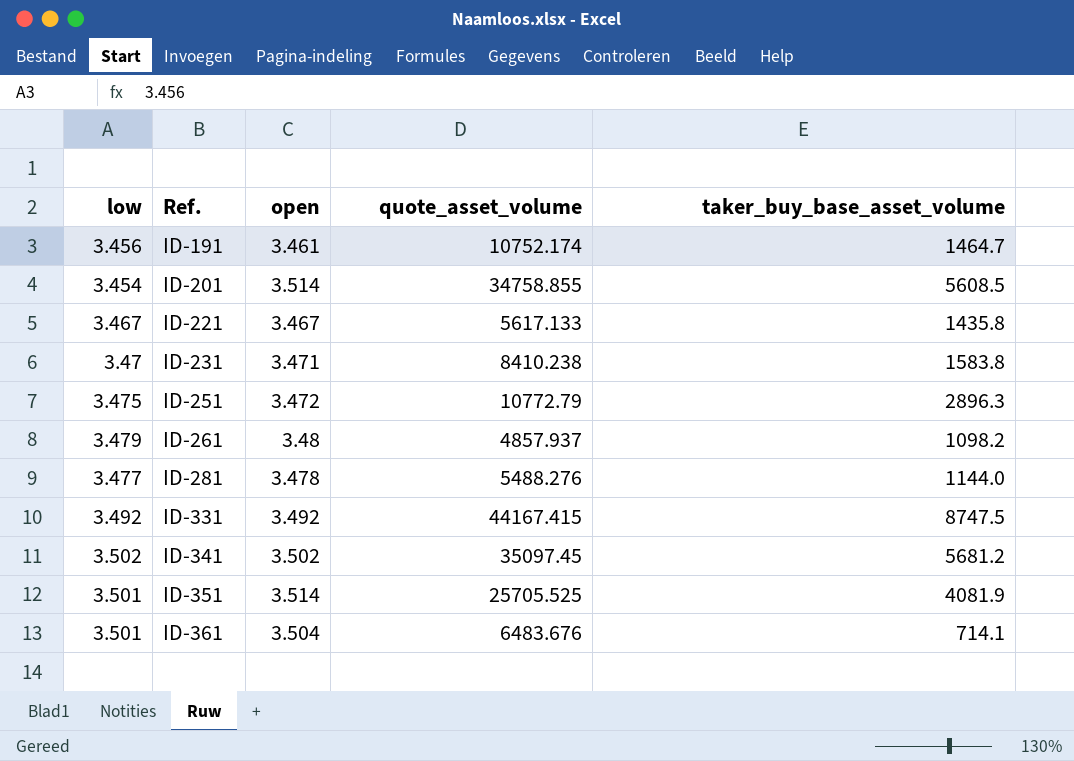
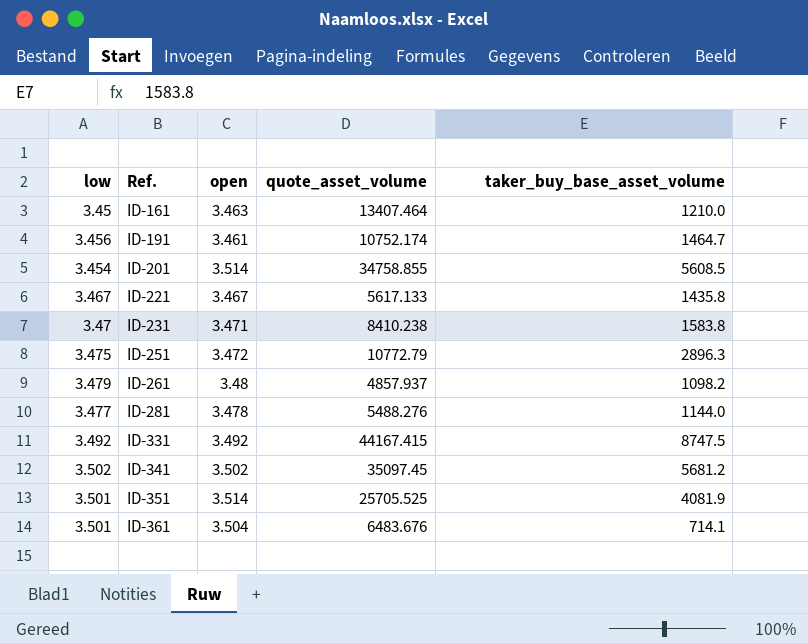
row ID-161: none -> 3.45 | 3.463 | 13407.464 | 1210.0

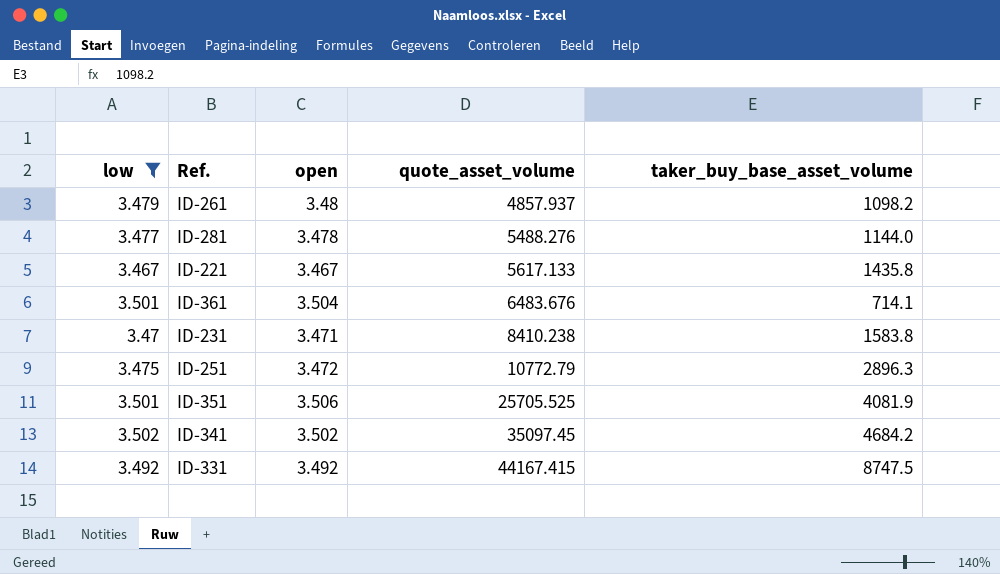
filter: none -> low >= 3.467
row order: Ref. ascending -> quote_asset_volume ascending
ID-351 | open: 3.514 -> 3.506
ID-341 | taker_buy_base_asset_volume: 5681.2 -> 4684.2

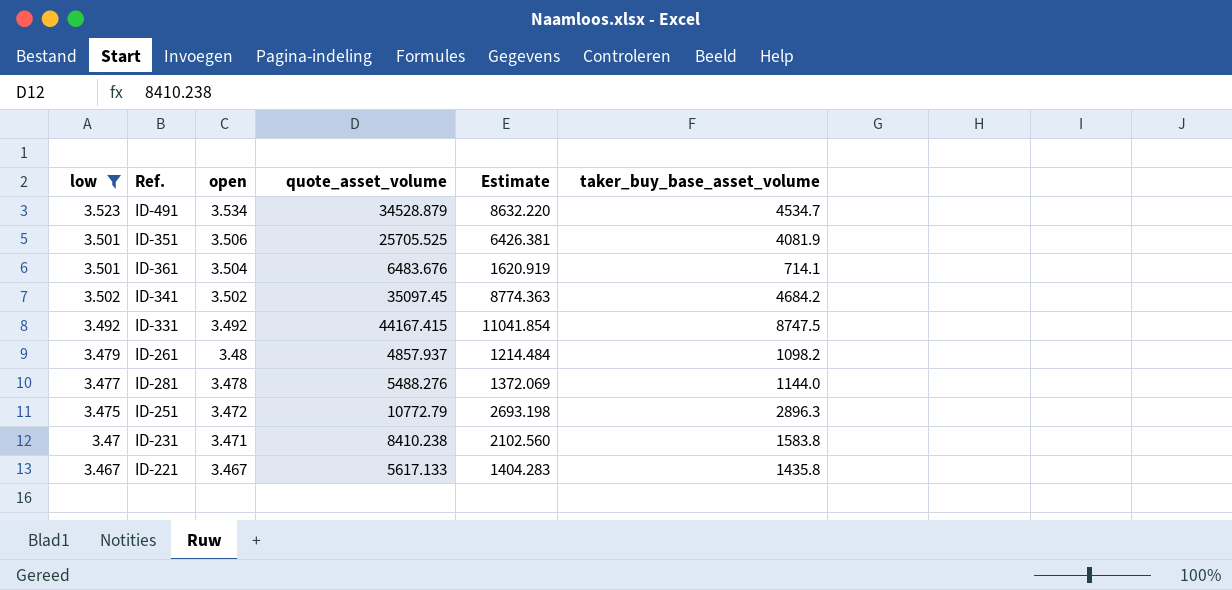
row order: quote_asset_volume ascending -> open descending
column Estimate | formula: none -> [quote_asset_volume] * 0.25
row ID-491: none -> 3.523 | 3.534 | 34528.879 | 8632.220 | 4534.7

